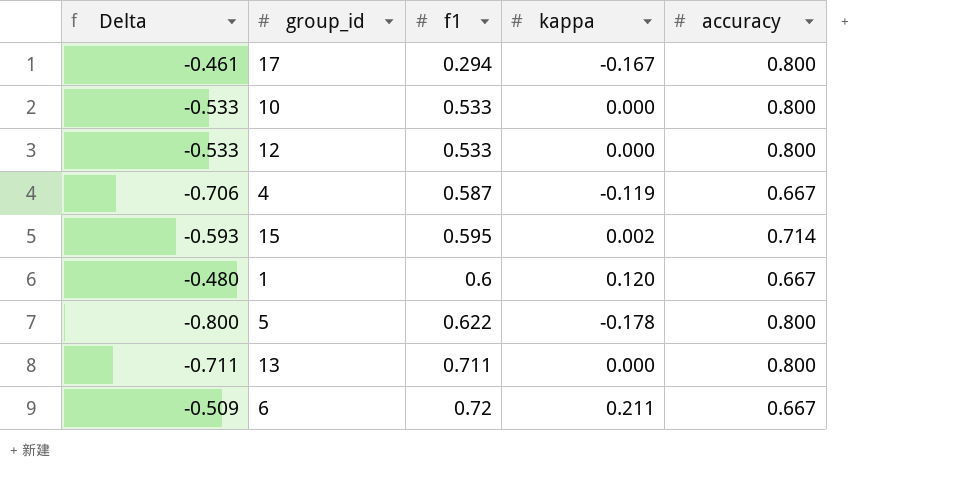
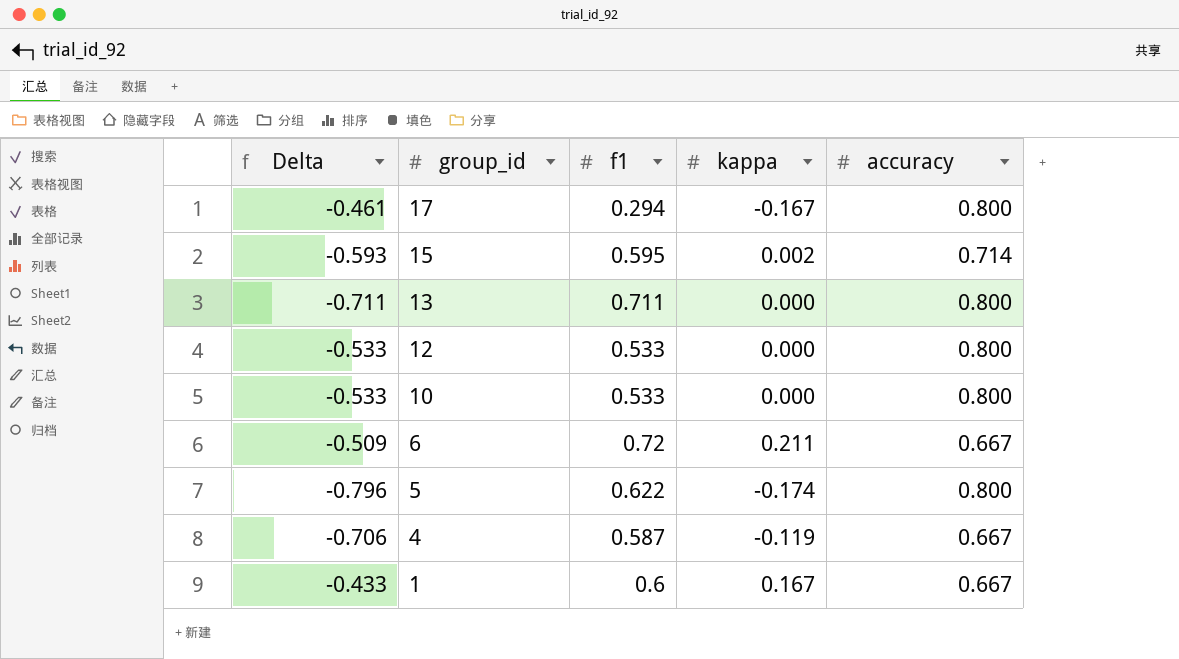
row order: f1 ascending -> group_id descending
5 | Delta: -0.800 -> -0.796
5 | kappa: -0.178 -> -0.174
1 | Delta: -0.480 -> -0.433
1 | kappa: 0.120 -> 0.167

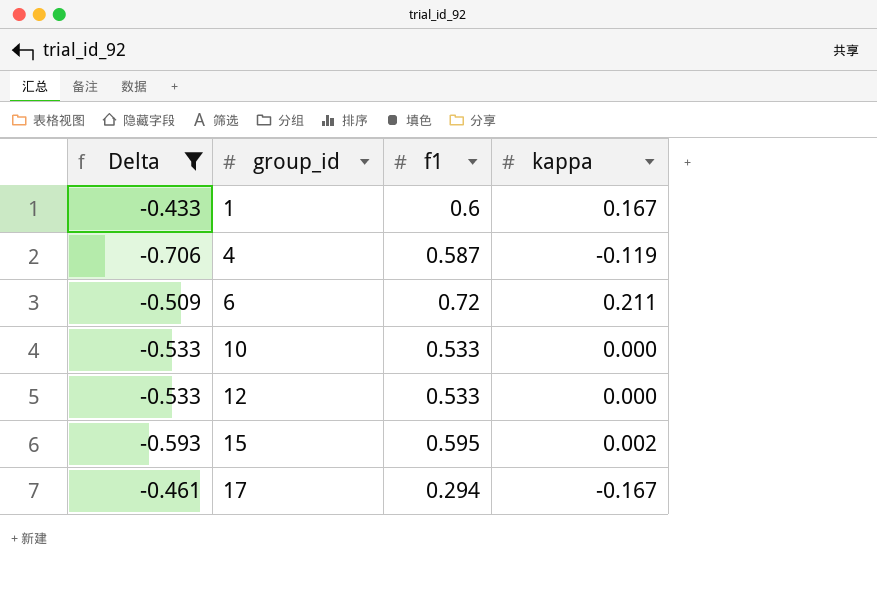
filter: none -> Delta >= -0.706
row order: group_id descending -> group_id ascending
column accuracy | position: 5 -> none

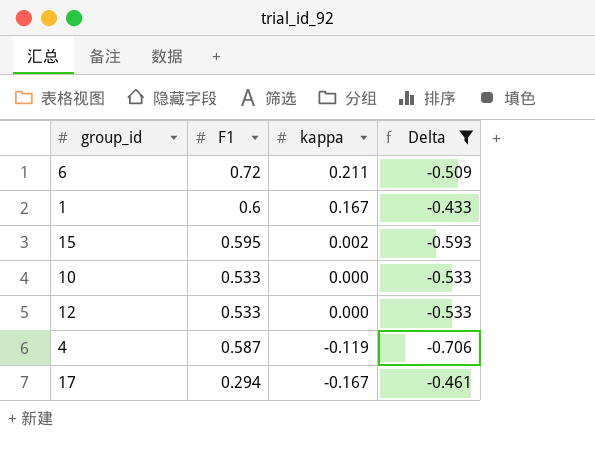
row order: group_id ascending -> kappa descending
column name: f1 -> F1
column Delta | position: 1 -> 4

